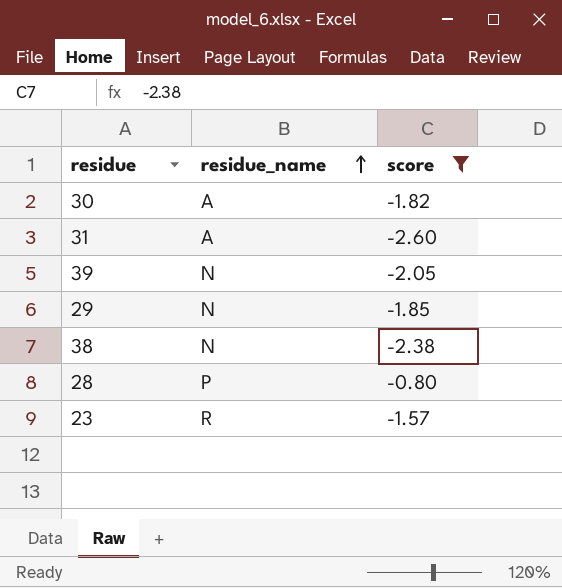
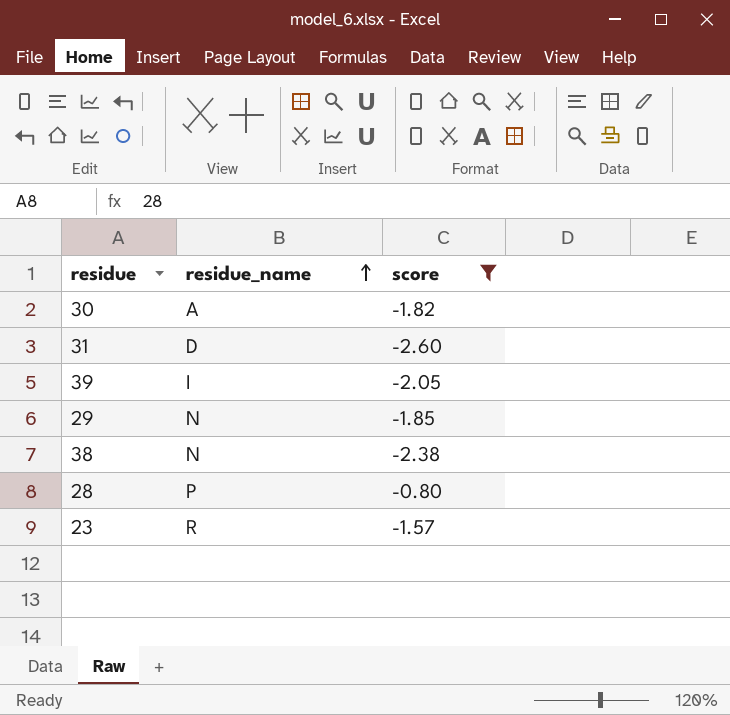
31 | residue_name: A -> D
39 | residue_name: N -> I

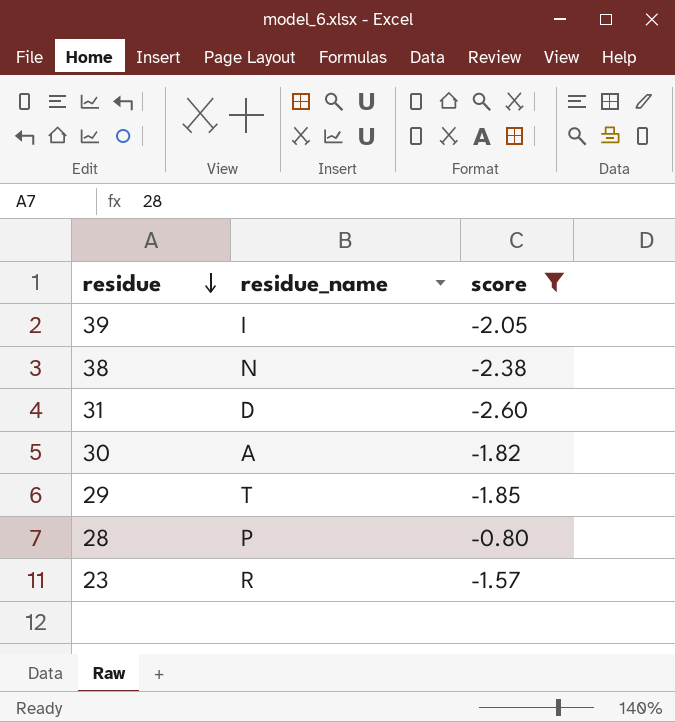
row order: residue_name ascending -> residue descending
29 | residue_name: N -> T

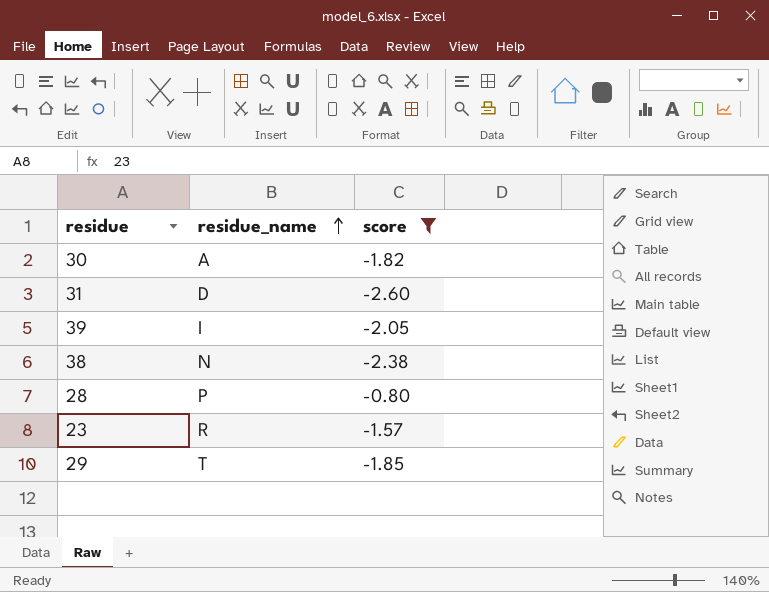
row order: residue descending -> residue_name ascending

